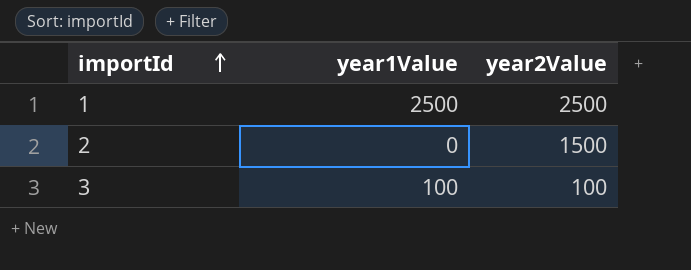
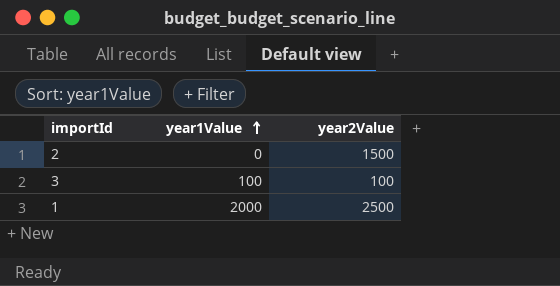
row order: importId ascending -> year1Value ascending
1 | year1Value: 2500 -> 2000

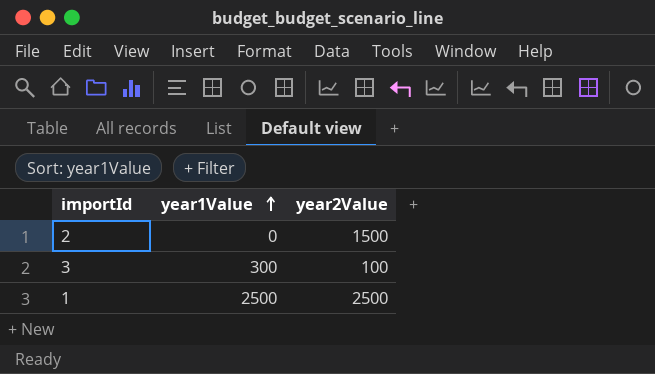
3 | year1Value: 100 -> 300
1 | year1Value: 2000 -> 2500

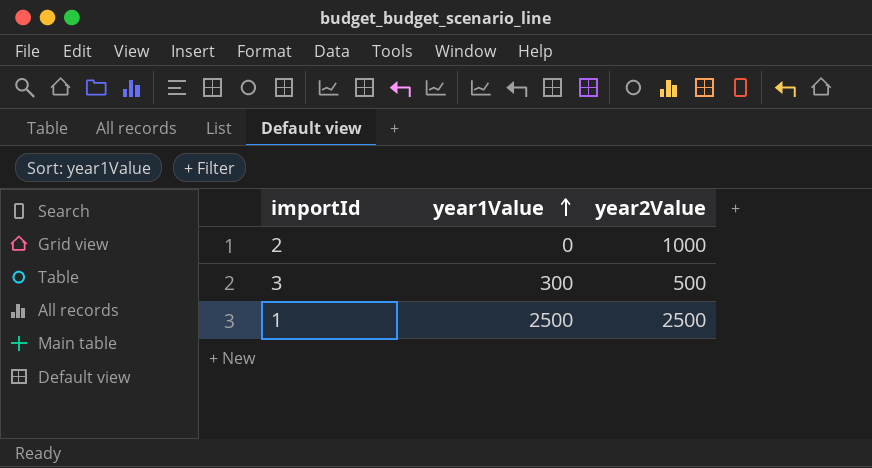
2 | year2Value: 1500 -> 1000
3 | year2Value: 100 -> 500

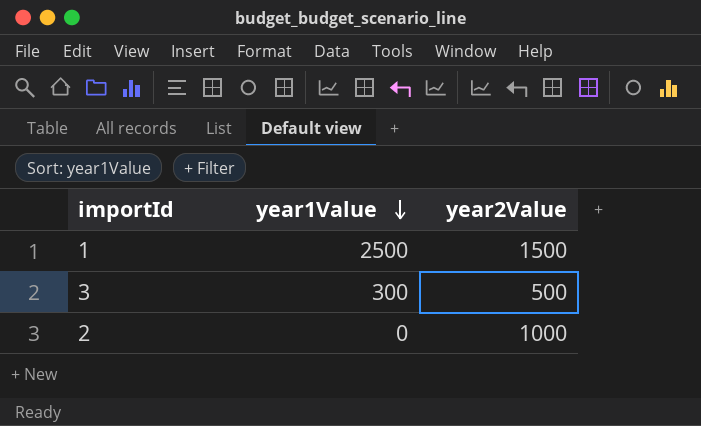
row order: year1Value ascending -> year1Value descending
1 | year2Value: 2500 -> 1500

